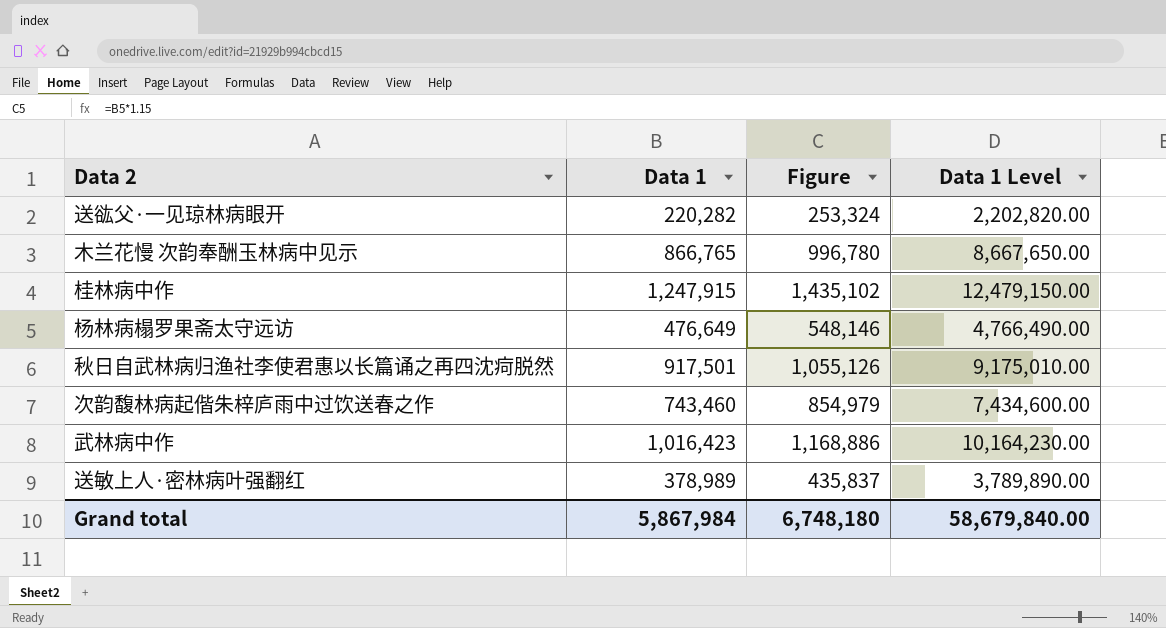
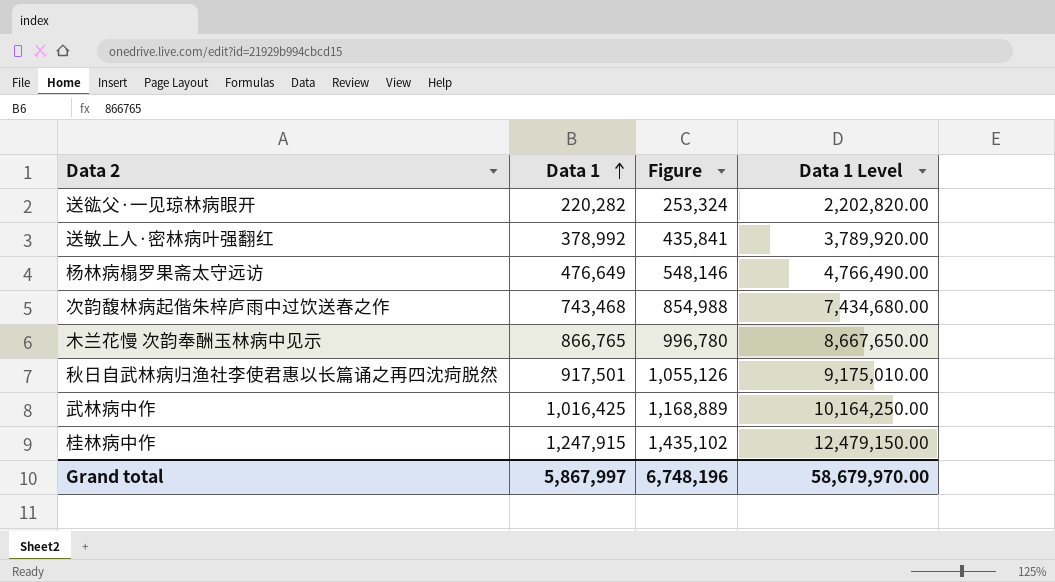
row order: none -> Data 1 ascending
送敏上人·密林病叶强翻红 | Data 1: 378,989 -> 378,992
送敏上人·密林病叶强翻红 | Figure: 435,837 -> 435,841
送敏上人·密林病叶强翻红 | Data 1 Level: 3,789,890.00 -> 3,789,920.00
次韵馥林病起偕朱梓庐雨中过饮送春之作 | Data 1: 743,460 -> 743,468
次韵馥林病起偕朱梓庐雨中过饮送春之作 | Figure: 854,979 -> 854,988
次韵馥林病起偕朱梓庐雨中过饮送春之作 | Data 1 Level: 7,434,600.00 -> 7,434,680.00
武林病中作 | Data 1: 1,016,423 -> 1,016,425
武林病中作 | Figure: 1,168,886 -> 1,168,889
武林病中作 | Data 1 Level: 10,164,230.00 -> 10,164,250.00
Grand total | Data 1: 5,867,984 -> 5,867,997
Grand total | Figure: 6,748,180 -> 6,748,196
Grand total | Data 1 Level: 58,679,840.00 -> 58,679,970.00

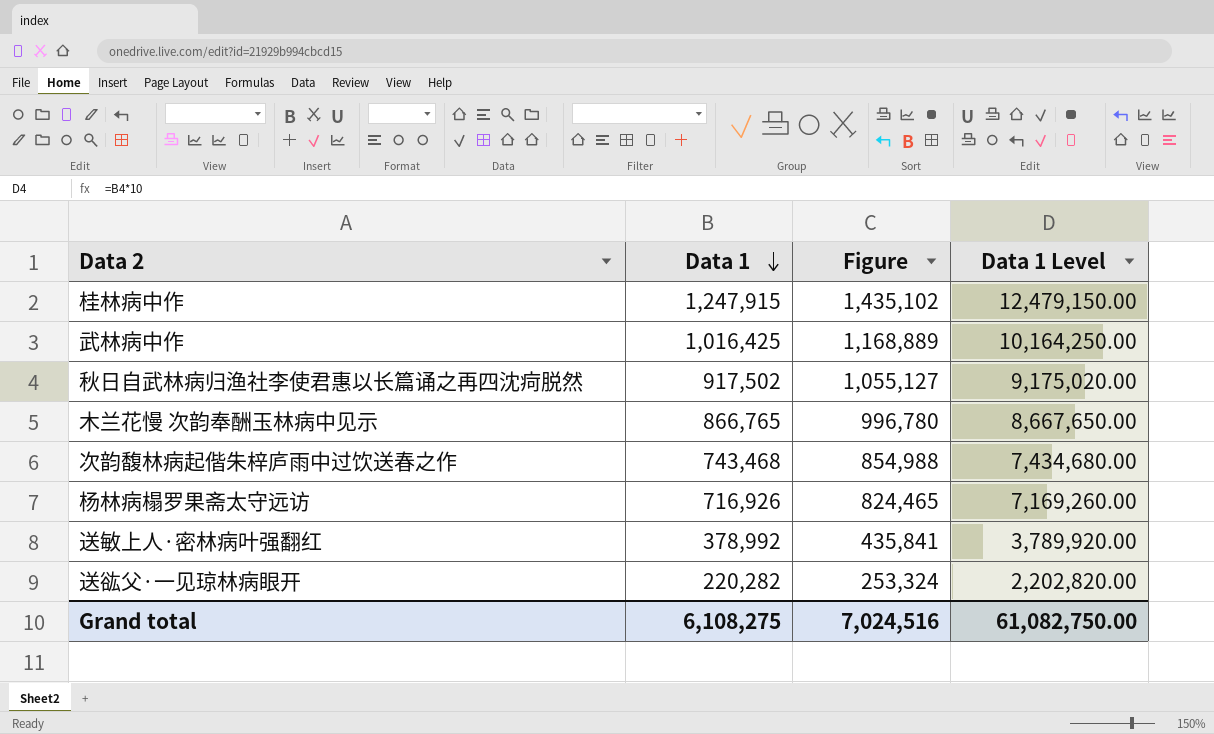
row order: Data 1 ascending -> Data 1 descending
秋日自武林病归渔社李使君惠以长篇诵之再四沈疴脱然 | Data 1: 917,501 -> 917,502
秋日自武林病归渔社李使君惠以长篇诵之再四沈疴脱然 | Figure: 1,055,126 -> 1,055,127
秋日自武林病归渔社李使君惠以长篇诵之再四沈疴脱然 | Data 1 Level: 9,175,010.00 -> 9,175,020.00
杨林病榻罗果斋太守远访 | Data 1: 476,649 -> 716,926
杨林病榻罗果斋太守远访 | Figure: 548,146 -> 824,465
杨林病榻罗果斋太守远访 | Data 1 Level: 4,766,490.00 -> 7,169,260.00
Grand total | Data 1: 5,867,997 -> 6,108,275
Grand total | Figure: 6,748,196 -> 7,024,516
Grand total | Data 1 Level: 58,679,970.00 -> 61,082,750.00

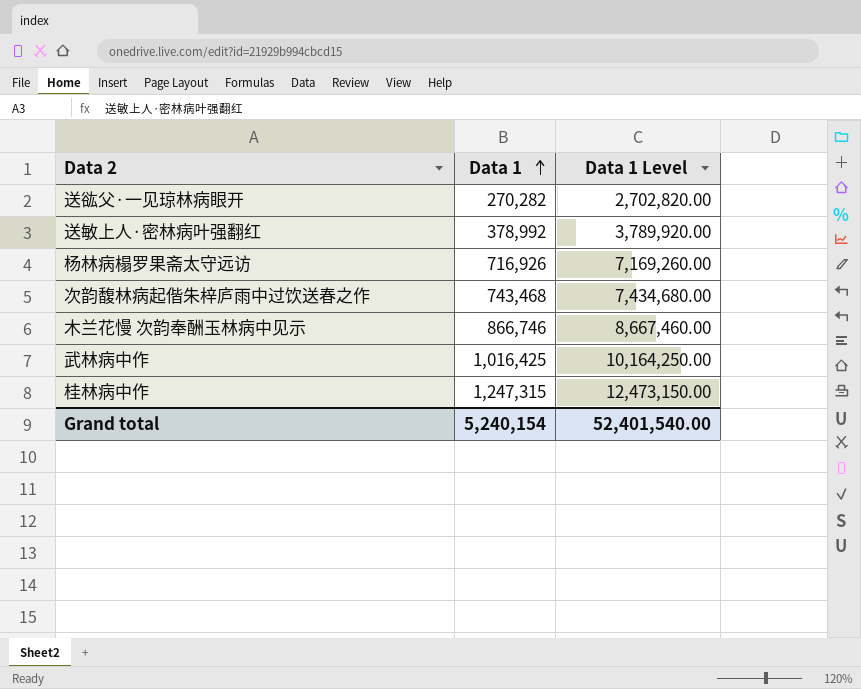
row order: Data 1 descending -> Data 1 ascending
column Figure | formula: [Data 1] * 1.15 -> none
row 秋日自武林病归渔社李使君惠以长篇诵之再四沈疴脱然: 917,502 | 1,055,127 | 9,175,020.00 -> none
送谹父·一见琼林病眼开 | Data 1: 220,282 -> 270,282
送谹父·一见琼林病眼开 | Data 1 Level: 2,202,820.00 -> 2,702,820.00
木兰花慢 次韵奉酬玉林病中见示 | Data 1: 866,765 -> 866,746
木兰花慢 次韵奉酬玉林病中见示 | Data 1 Level: 8,667,650.00 -> 8,667,460.00
桂林病中作 | Data 1: 1,247,915 -> 1,247,315
桂林病中作 | Data 1 Level: 12,479,150.00 -> 12,473,150.00
Grand total | Data 1: 6,108,275 -> 5,240,154
Grand total | Data 1 Level: 61,082,750.00 -> 52,401,540.00

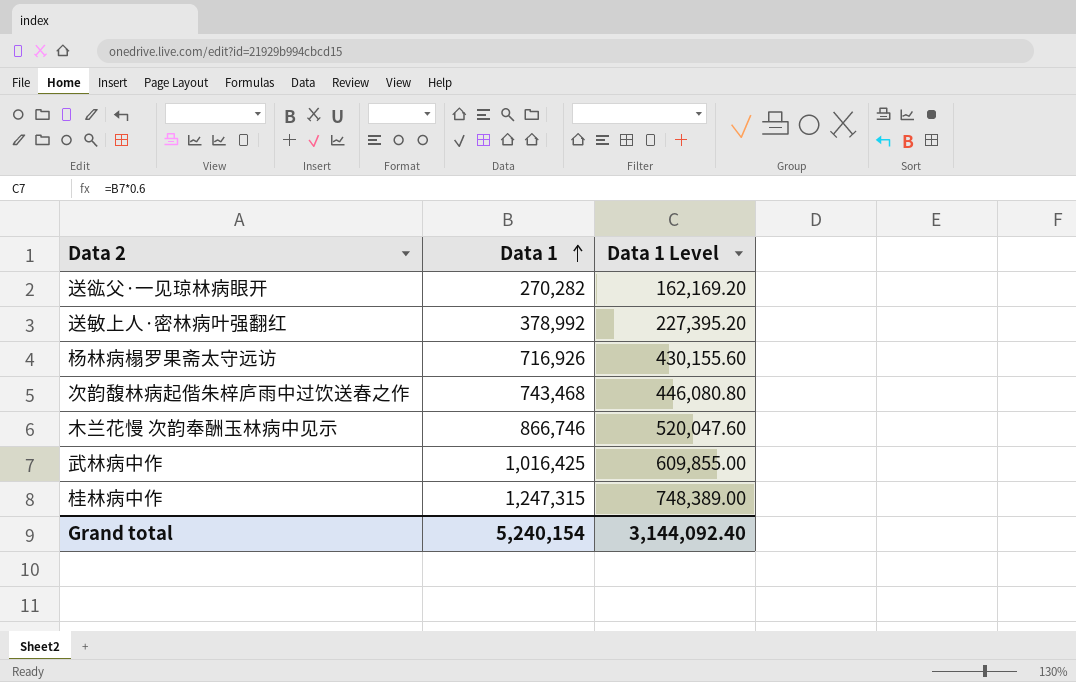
column Data 1 Level | formula: [Data 1] * 10 -> [Data 1] * 0.6
Grand total | Data 1 Level: 52,401,540.00 -> 3,144,092.40

